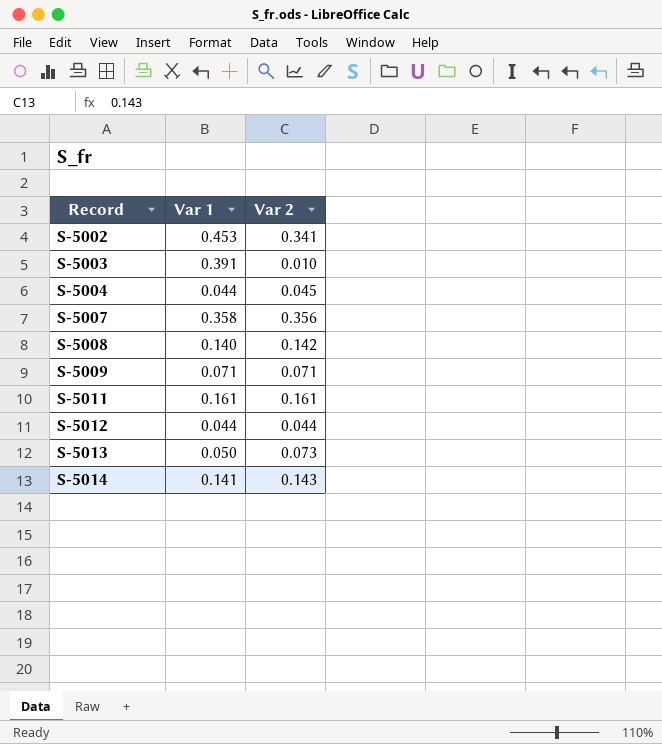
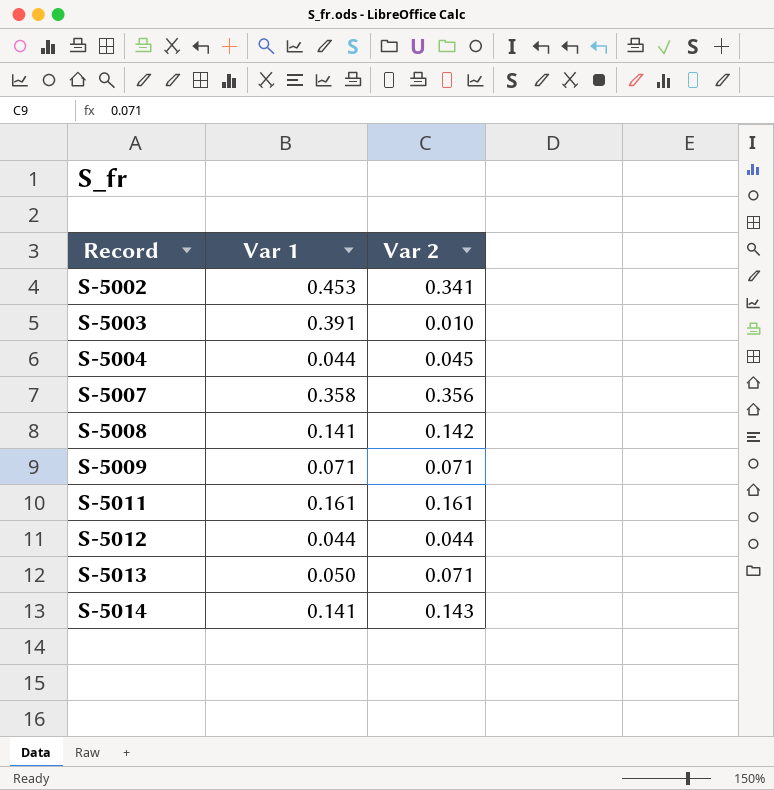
S-5008 | Var 1: 0.140 -> 0.141
S-5013 | Var 2: 0.073 -> 0.071

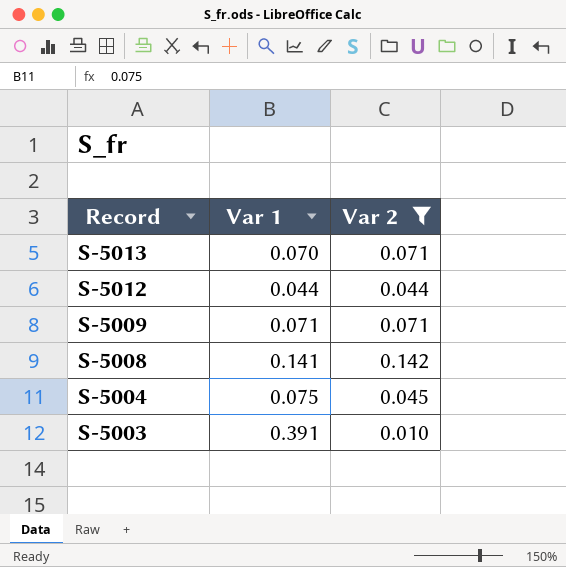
filter: none -> Var 2 <= 0.142
row order: Record ascending -> Record descending
S-5013 | Var 1: 0.050 -> 0.070
S-5004 | Var 1: 0.044 -> 0.075

